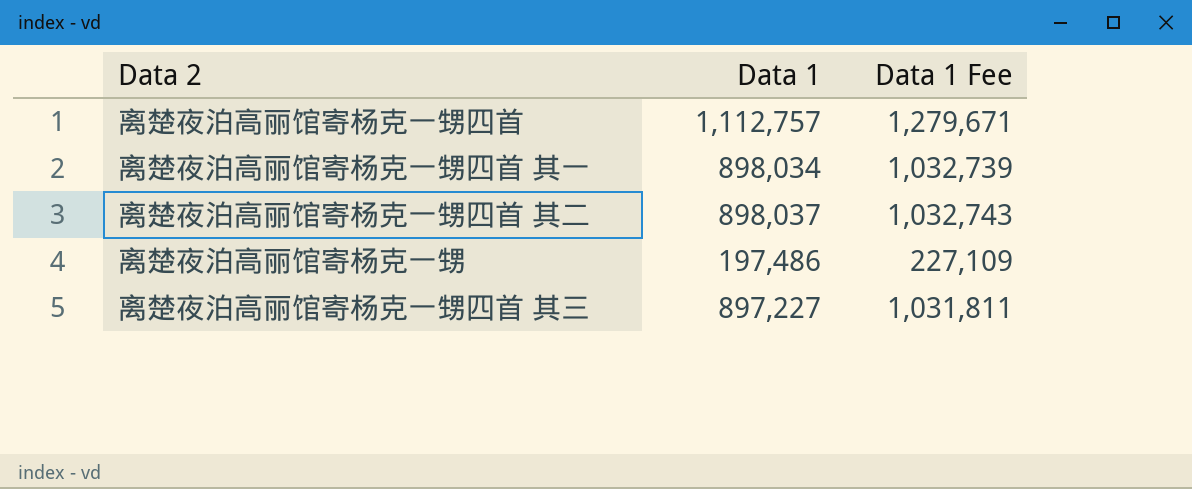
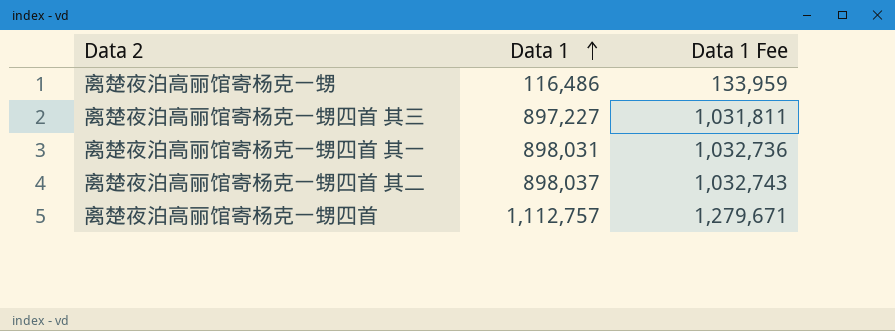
row order: none -> Data 1 ascending
离楚夜泊高丽馆寄杨克一甥 | Data 1: 197,486 -> 116,486
离楚夜泊高丽馆寄杨克一甥 | Data 1 Fee: 227,109 -> 133,959
离楚夜泊高丽馆寄杨克一甥四首 其一 | Data 1: 898,034 -> 898,031
离楚夜泊高丽馆寄杨克一甥四首 其一 | Data 1 Fee: 1,032,739 -> 1,032,736

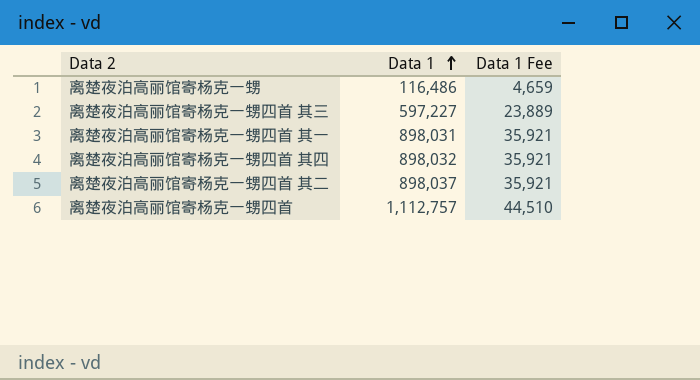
column Data 1 Fee | formula: [Data 1] * 1.15 -> [Data 1] * 0.04
离楚夜泊高丽馆寄杨克一甥四首 其三 | Data 1: 897,227 -> 597,227
row 离楚夜泊高丽馆寄杨克一甥四首 其四: none -> 898,032 | 35,921

